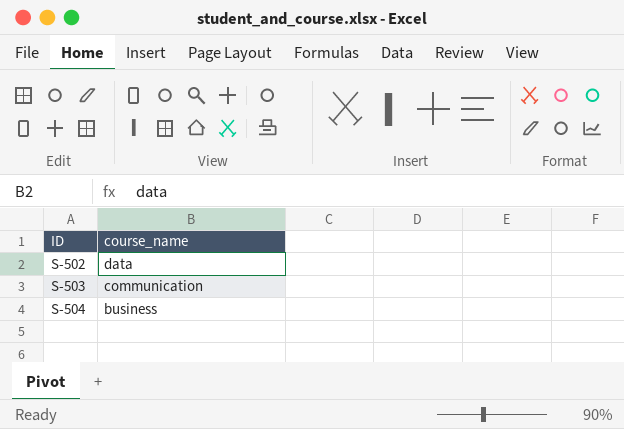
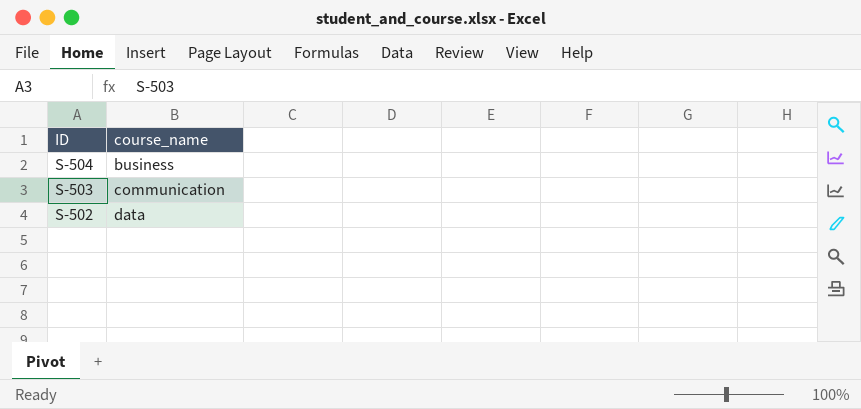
row order: ID ascending -> ID descending

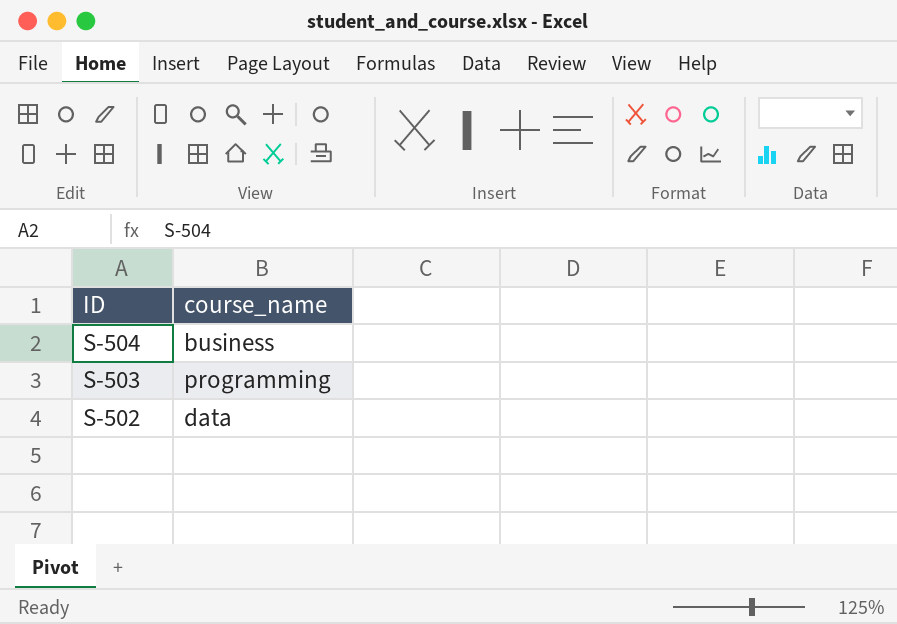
S-503 | course_name: communication -> programming

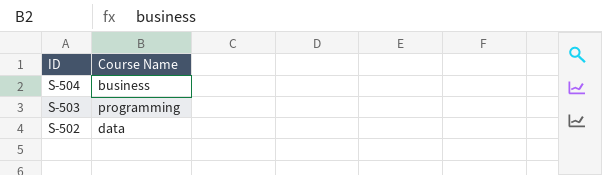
column name: course_name -> Course Name

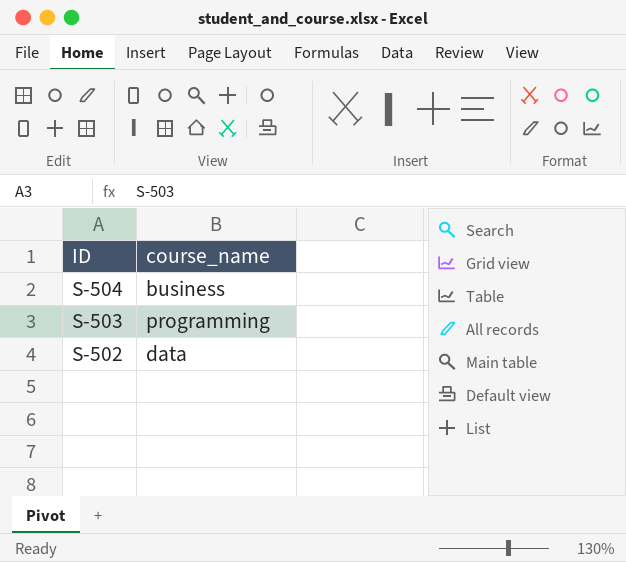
column name: Course Name -> course_name

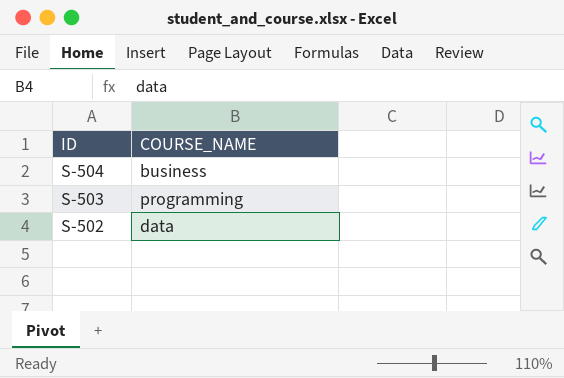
column name: course_name -> COURSE_NAME

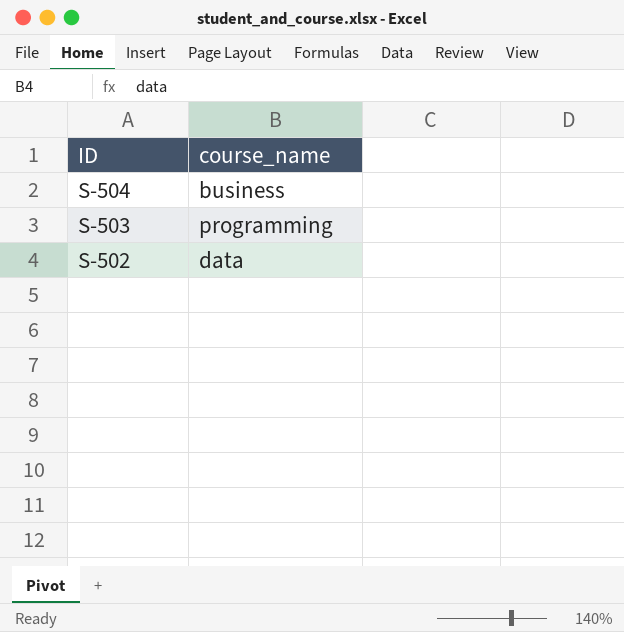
column name: COURSE_NAME -> course_name

